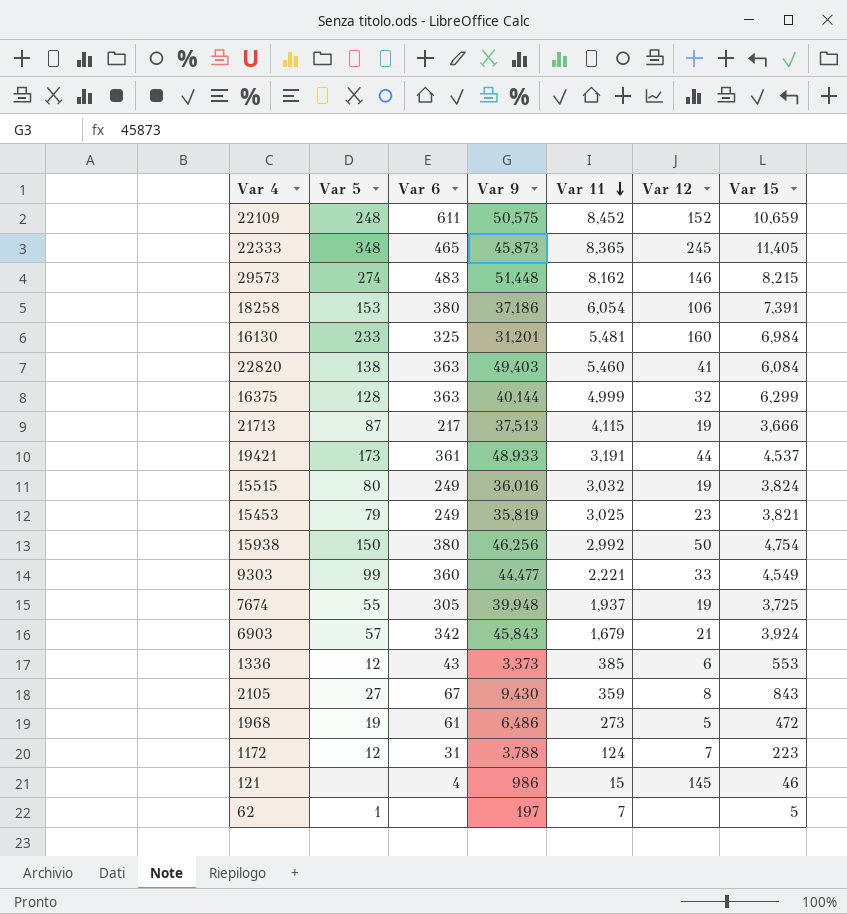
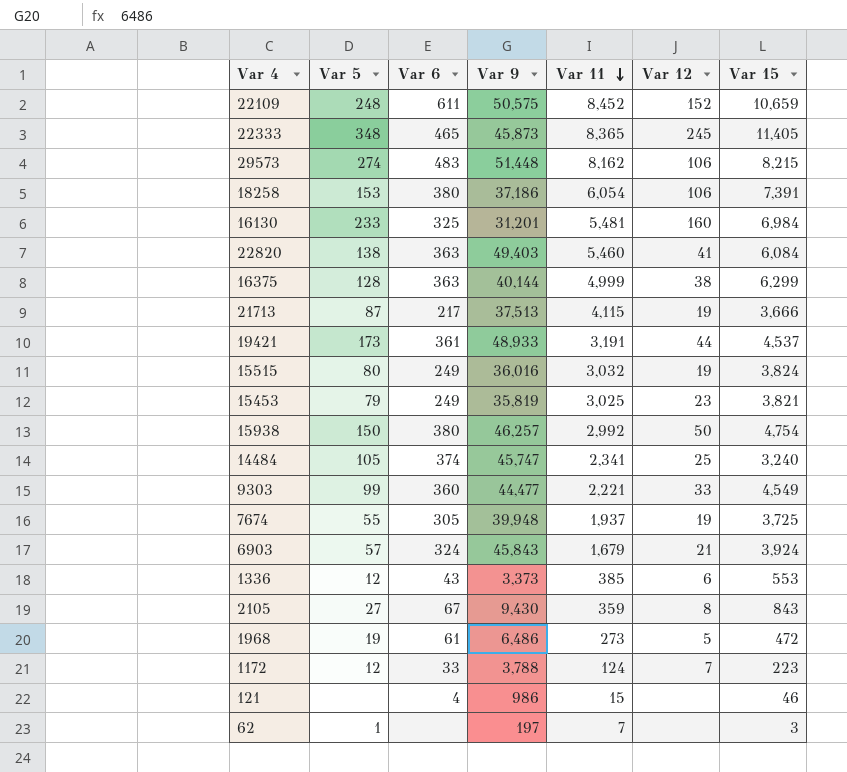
29573 | Var 12: 146 -> 106
16375 | Var 12: 32 -> 38
15938 | Var 9: 46,256 -> 46,257
row 14484: none -> 105 | 374 | 45,747 | 2,341 | 25 | 3,240
6903 | Var 6: 342 -> 324
1172 | Var 6: 31 -> 33
121 | Var 12: 145 -> none
62 | Var 15: 5 -> 3

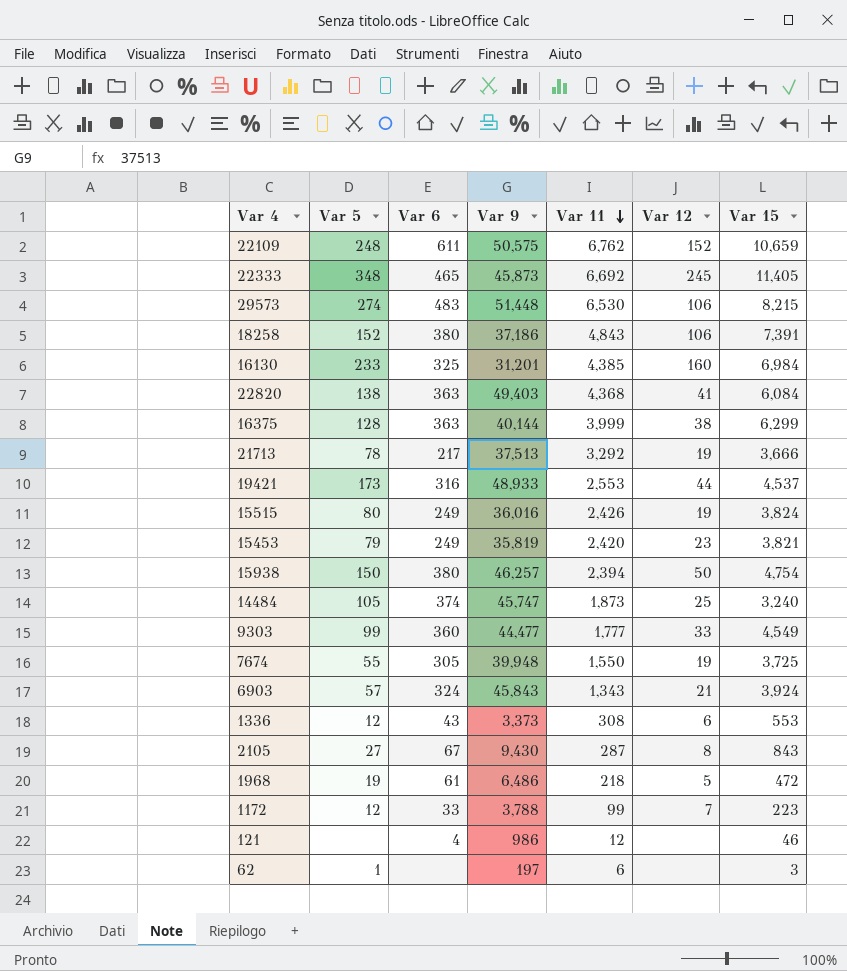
22109 | Var 11: 8,452 -> 6,762
22333 | Var 11: 8,365 -> 6,692
29573 | Var 11: 8,162 -> 6,530
18258 | Var 5: 153 -> 152
18258 | Var 11: 6,054 -> 4,843
16130 | Var 11: 5,481 -> 4,385
22820 | Var 11: 5,460 -> 4,368
16375 | Var 11: 4,999 -> 3,999
21713 | Var 5: 87 -> 78
21713 | Var 11: 4,115 -> 3,292
19421 | Var 6: 361 -> 316
19421 | Var 11: 3,191 -> 2,553
15515 | Var 11: 3,032 -> 2,426
15453 | Var 11: 3,025 -> 2,420
15938 | Var 11: 2,992 -> 2,394
14484 | Var 11: 2,341 -> 1,873
9303 | Var 11: 2,221 -> 1,777
7674 | Var 11: 1,937 -> 1,550
6903 | Var 11: 1,679 -> 1,343
1336 | Var 11: 385 -> 308
2105 | Var 11: 359 -> 287
1968 | Var 11: 273 -> 218
1172 | Var 11: 124 -> 99
121 | Var 11: 15 -> 12
62 | Var 11: 7 -> 6

